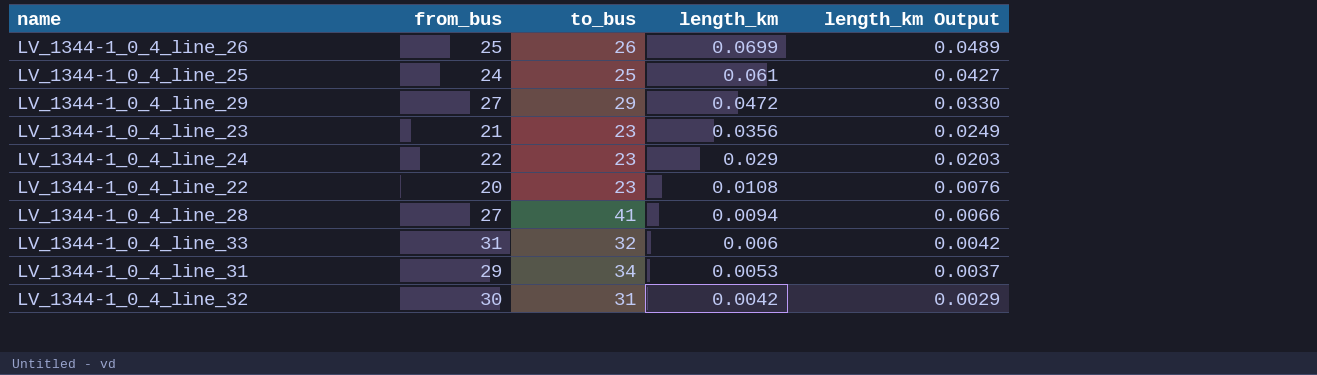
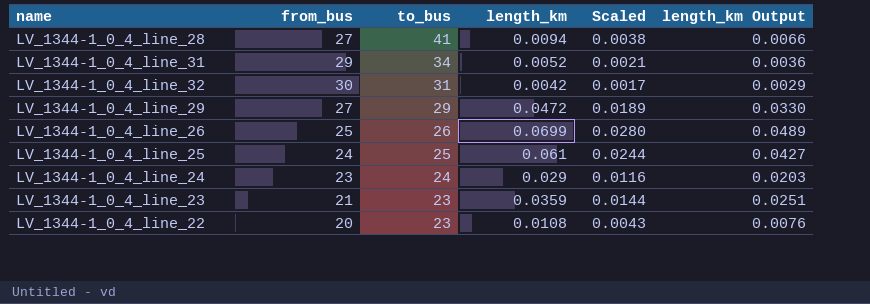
row order: length_km descending -> to_bus descending
column Scaled | formula: none -> [length_km] * 0.4
row LV_1344-1_0_4_line_33: 31 | 32 | 0.006 | 0.0042 -> none
LV_1344-1_0_4_line_31 | length_km: 0.0053 -> 0.0052
LV_1344-1_0_4_line_31 | length_km Output: 0.0037 -> 0.0036
LV_1344-1_0_4_line_24 | from_bus: 22 -> 23
LV_1344-1_0_4_line_24 | to_bus: 23 -> 24
LV_1344-1_0_4_line_23 | length_km: 0.0356 -> 0.0359
LV_1344-1_0_4_line_23 | length_km Output: 0.0249 -> 0.0251

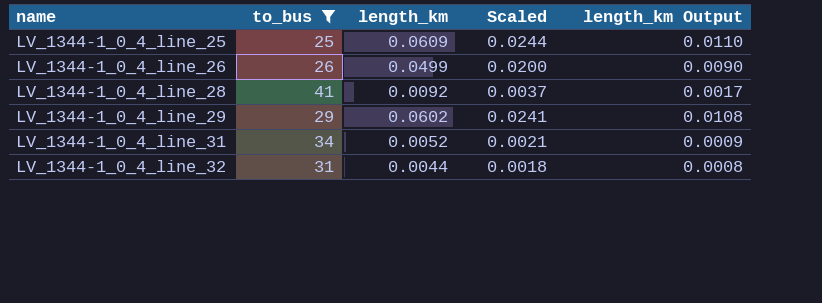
filter: none -> to_bus >= 25
row order: to_bus descending -> name ascending
column from_bus | position: 2 -> none
column length_km Output | formula: [length_km] * 0.7 -> [length_km] * 0.18
LV_1344-1_0_4_line_25 | length_km: 0.061 -> 0.0609
LV_1344-1_0_4_line_26 | length_km: 0.0699 -> 0.0499
LV_1344-1_0_4_line_26 | Scaled: 0.0280 -> 0.0200
LV_1344-1_0_4_line_28 | length_km: 0.0094 -> 0.0092
LV_1344-1_0_4_line_28 | Scaled: 0.0038 -> 0.0037
LV_1344-1_0_4_line_29 | length_km: 0.0472 -> 0.0602
LV_1344-1_0_4_line_29 | Scaled: 0.0189 -> 0.0241
LV_1344-1_0_4_line_32 | length_km: 0.0042 -> 0.0044
LV_1344-1_0_4_line_32 | Scaled: 0.0017 -> 0.0018

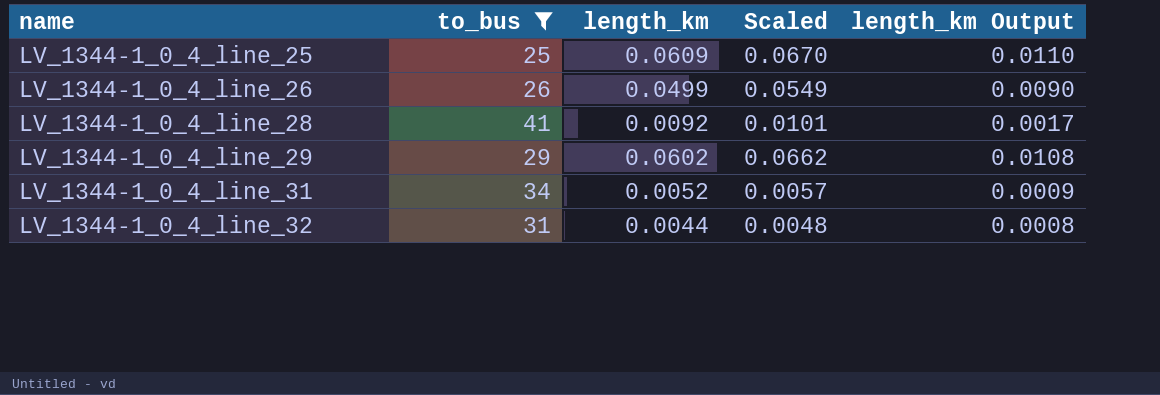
column Scaled | formula: [length_km] * 0.4 -> [length_km] * 1.1

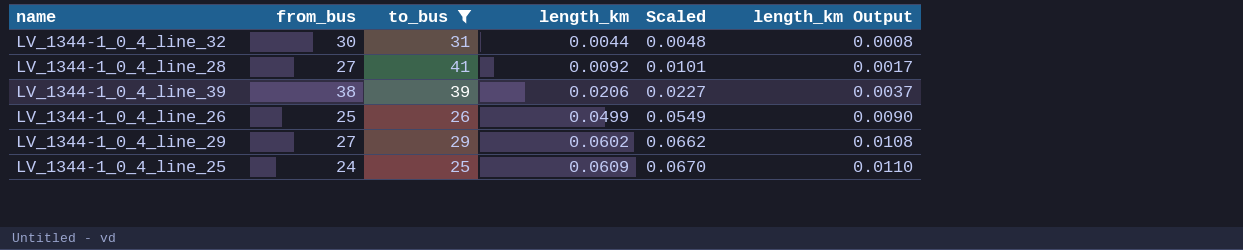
row order: name ascending -> length_km ascending
column from_bus | position: none -> 2
row LV_1344-1_0_4_line_31: 34 | 0.0052 | 0.0057 | 0.0009 -> none
row LV_1344-1_0_4_line_39: none -> 38 | 39 | 0.0206 | 0.0227 | 0.0037

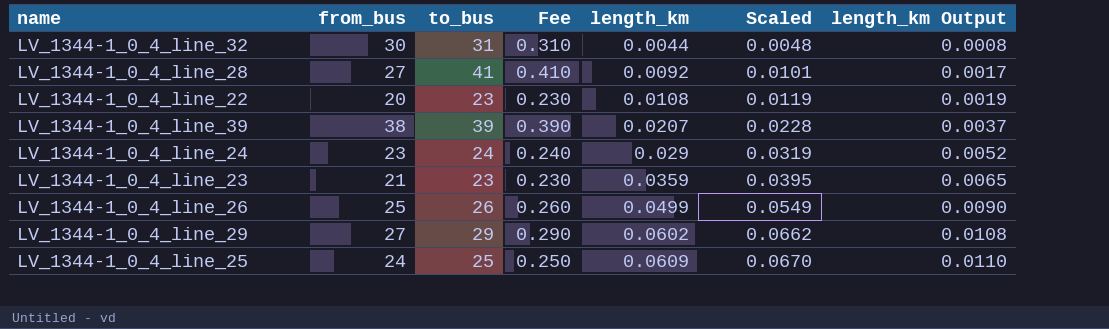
filter: to_bus >= 25 -> none
column Fee | formula: none -> [to_bus] * 0.01
LV_1344-1_0_4_line_39 | length_km: 0.0206 -> 0.0207
LV_1344-1_0_4_line_39 | Scaled: 0.0227 -> 0.0228

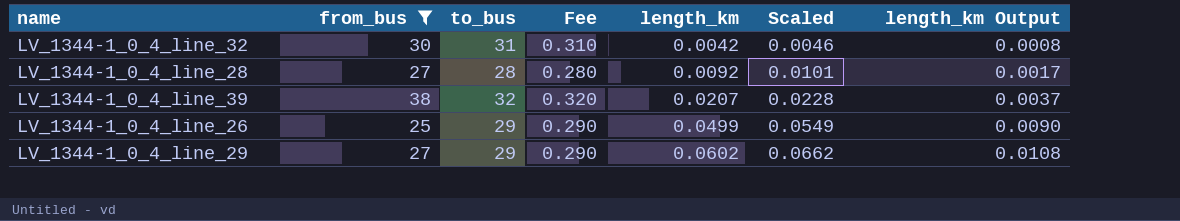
filter: none -> from_bus >= 25
LV_1344-1_0_4_line_32 | length_km: 0.0044 -> 0.0042
LV_1344-1_0_4_line_32 | Scaled: 0.0048 -> 0.0046
LV_1344-1_0_4_line_28 | to_bus: 41 -> 28
LV_1344-1_0_4_line_28 | Fee: 0.410 -> 0.280
LV_1344-1_0_4_line_39 | to_bus: 39 -> 32
LV_1344-1_0_4_line_39 | Fee: 0.390 -> 0.320
LV_1344-1_0_4_line_26 | to_bus: 26 -> 29
LV_1344-1_0_4_line_26 | Fee: 0.260 -> 0.290

